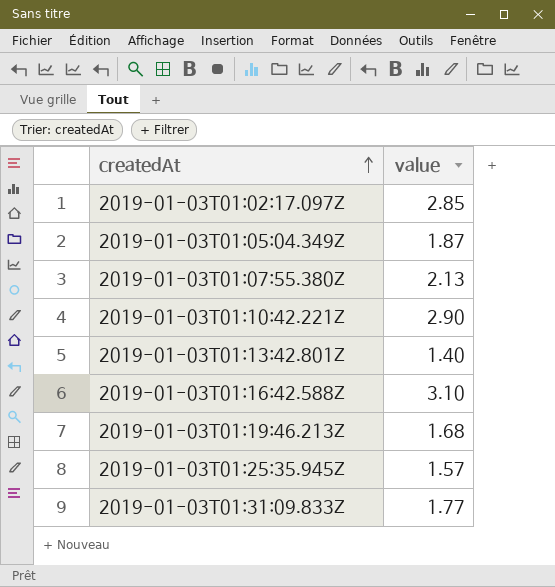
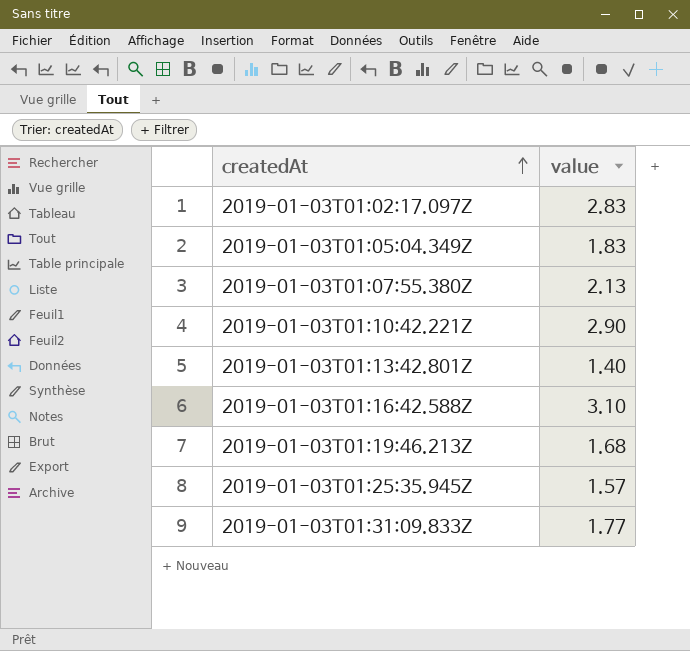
2019-01-03T01:02:17.097Z | value: 2.85 -> 2.83
2019-01-03T01:05:04.349Z | value: 1.87 -> 1.83

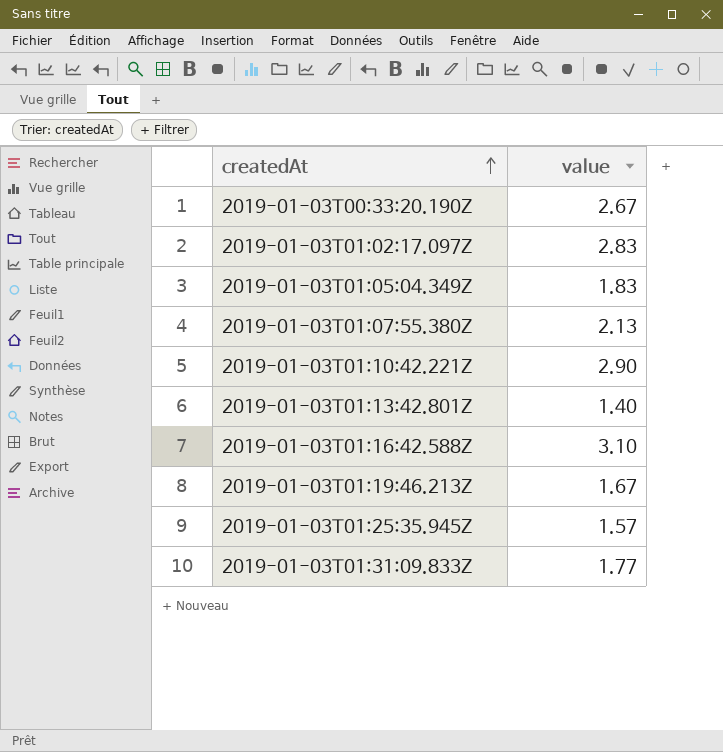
row 2019-01-03T00:33:20.190Z: none -> 2.67
2019-01-03T01:19:46.213Z | value: 1.68 -> 1.67

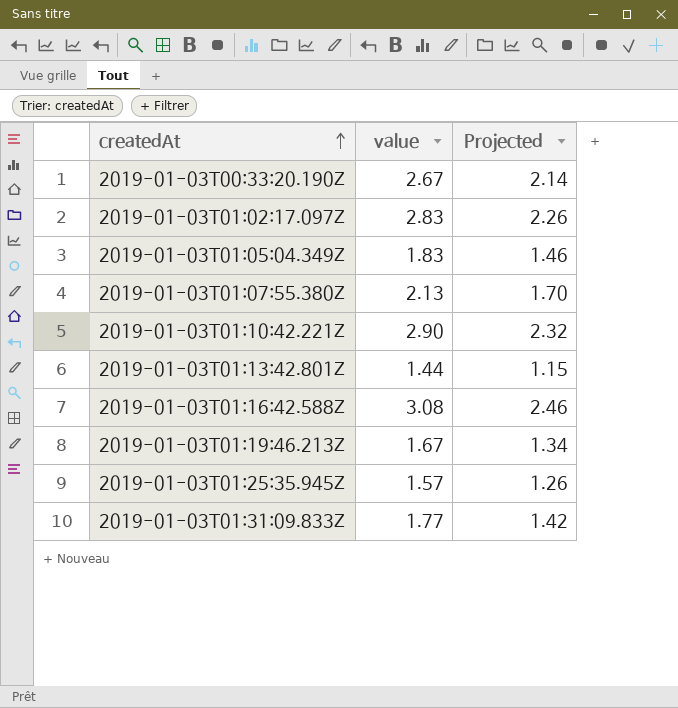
column Projected | formula: none -> [value] * 0.8
2019-01-03T01:13:42.801Z | value: 1.40 -> 1.44
2019-01-03T01:16:42.588Z | value: 3.10 -> 3.08

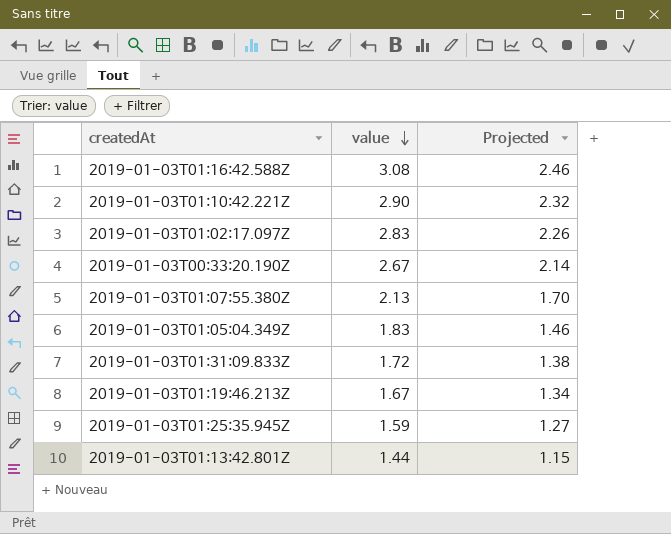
row order: createdAt ascending -> value descending
2019-01-03T01:31:09.833Z | value: 1.77 -> 1.72
2019-01-03T01:31:09.833Z | Projected: 1.42 -> 1.38
2019-01-03T01:25:35.945Z | value: 1.57 -> 1.59
2019-01-03T01:25:35.945Z | Projected: 1.26 -> 1.27

